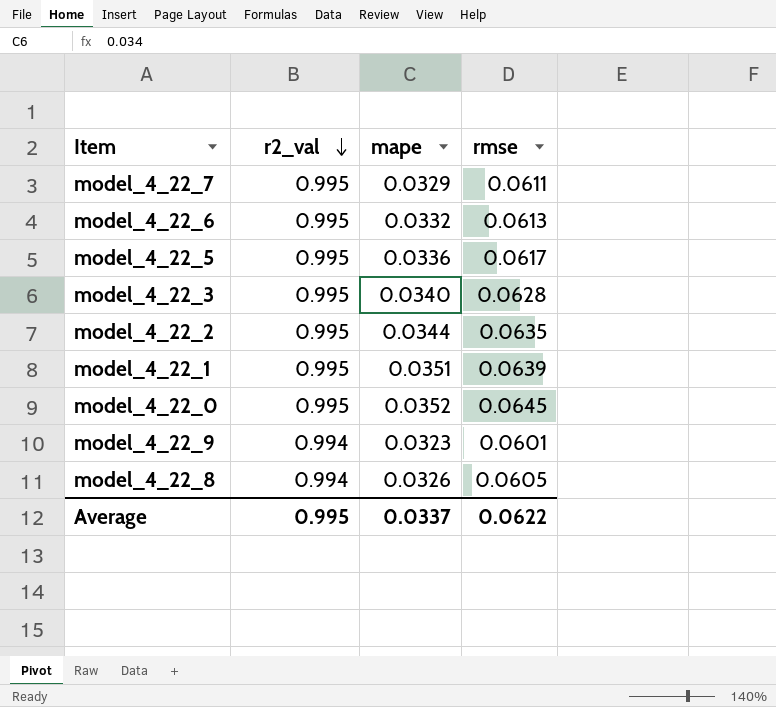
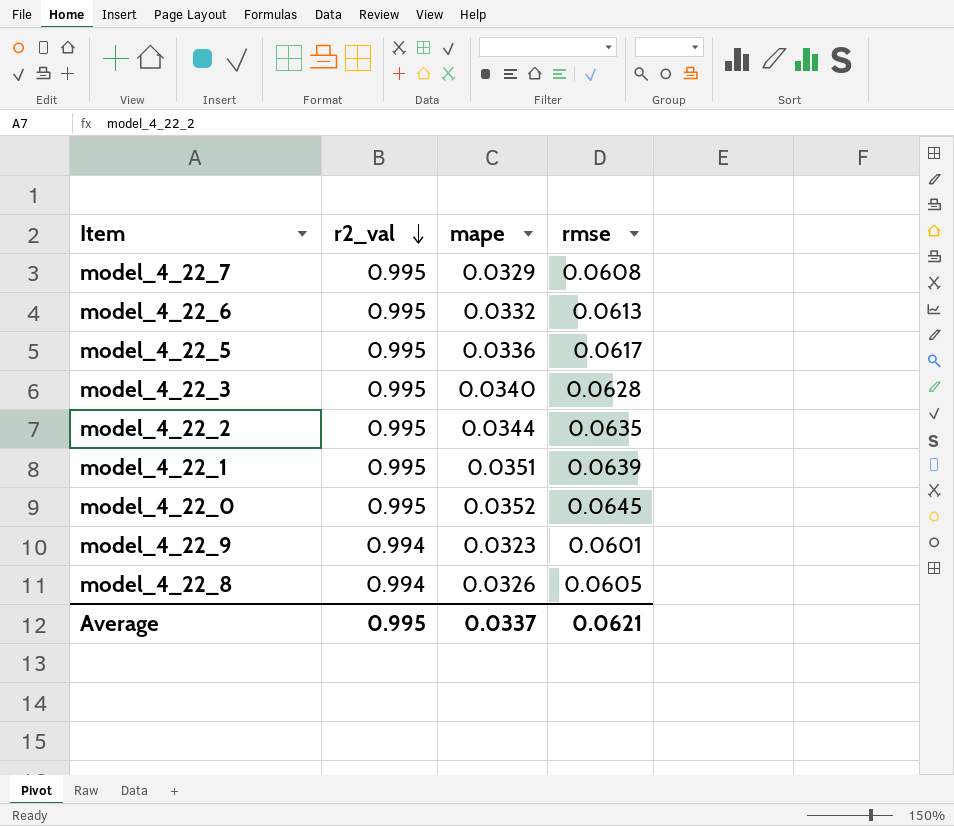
model_4_22_7 | rmse: 0.0611 -> 0.0608
Average | rmse: 0.0622 -> 0.0621

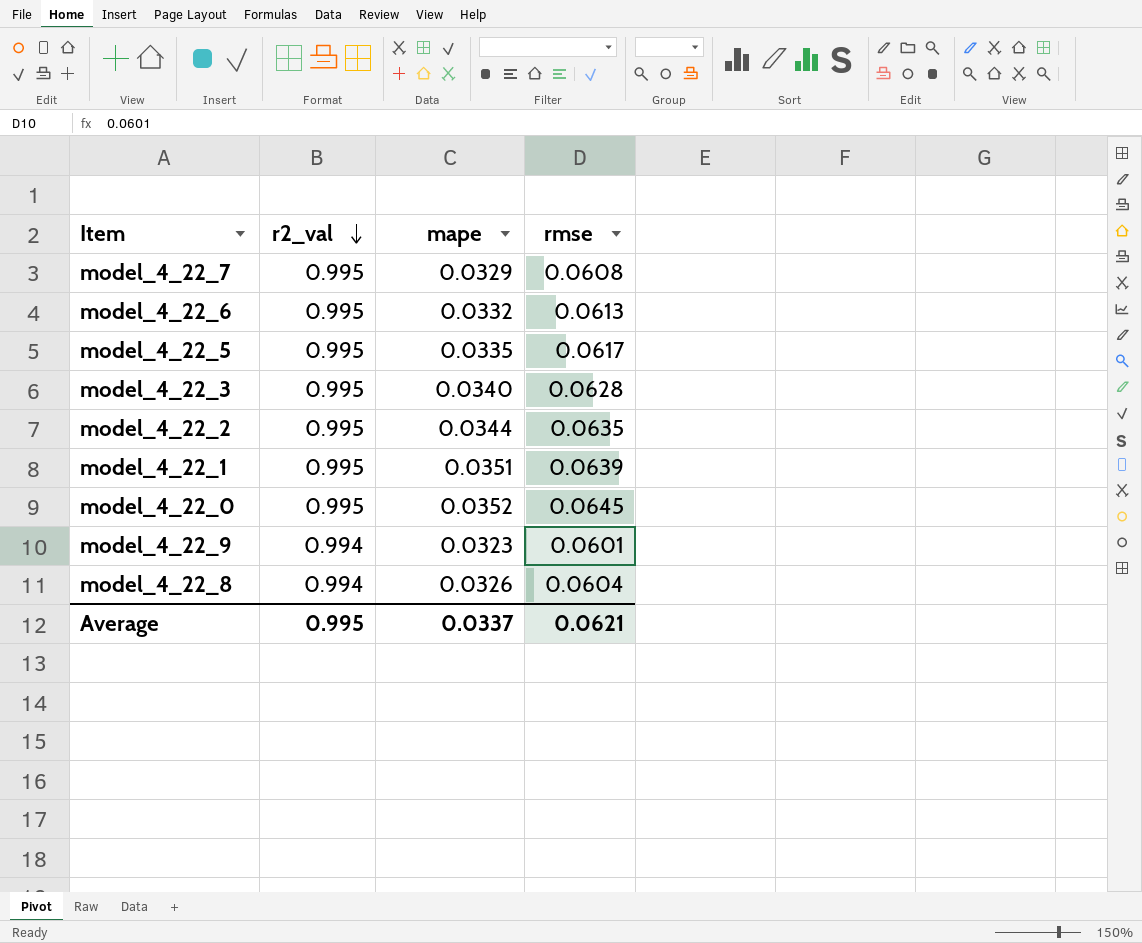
model_4_22_5 | mape: 0.0336 -> 0.0335
model_4_22_8 | rmse: 0.0605 -> 0.0604

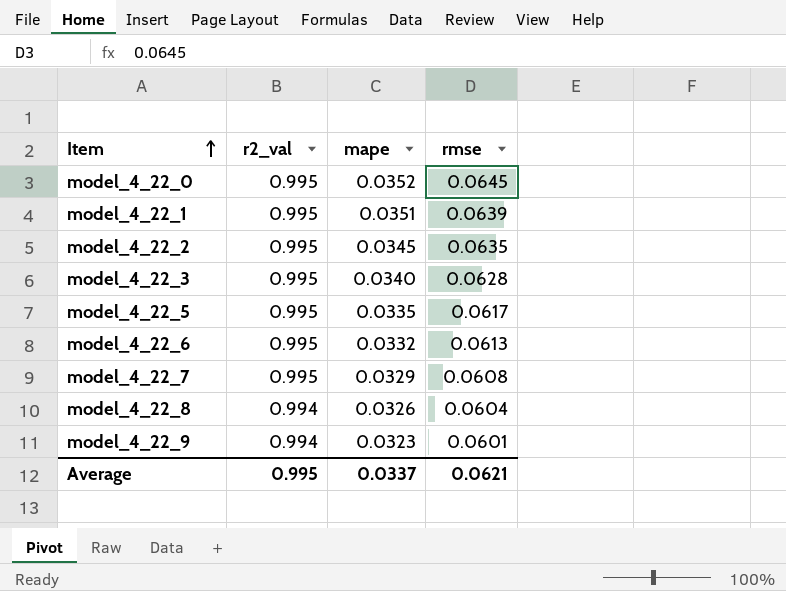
row order: r2_val descending -> Item ascending
model_4_22_2 | mape: 0.0344 -> 0.0345

